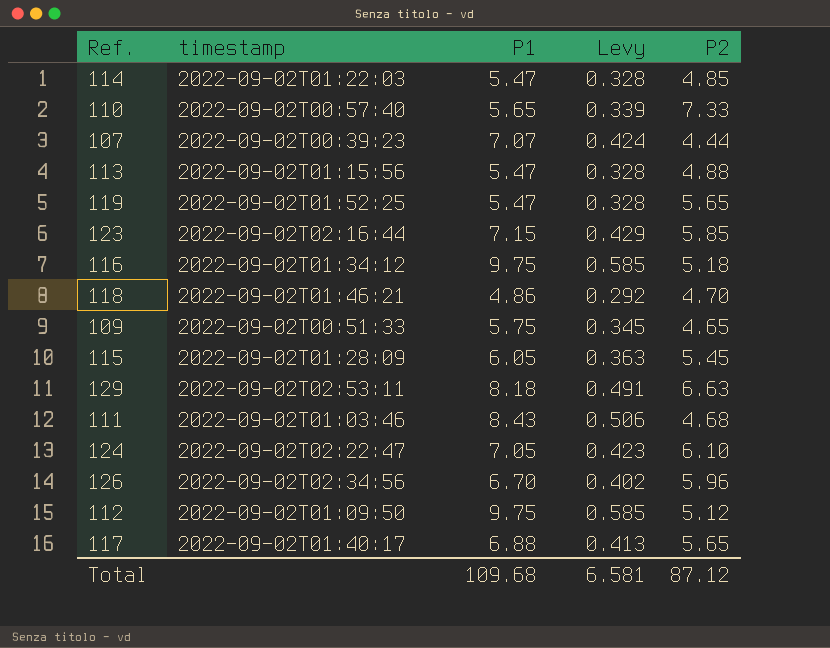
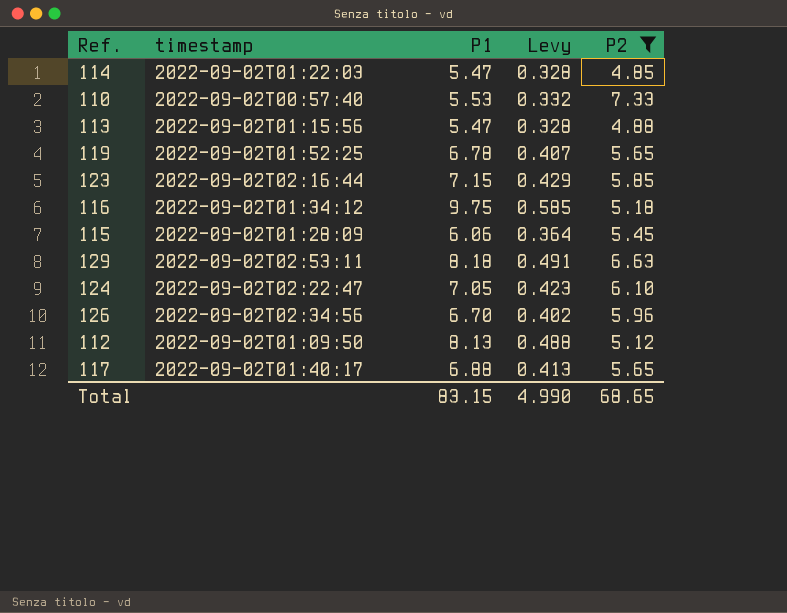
filter: none -> P2 >= 4.85
110 | P1: 5.65 -> 5.53
110 | Levy: 0.339 -> 0.332
119 | P1: 5.47 -> 6.78
119 | Levy: 0.328 -> 0.407
115 | P1: 6.05 -> 6.06
115 | Levy: 0.363 -> 0.364
112 | P1: 9.75 -> 8.13
112 | Levy: 0.585 -> 0.488
Total | P1: 109.68 -> 83.15
Total | Levy: 6.581 -> 4.990
Total | P2: 87.12 -> 68.65

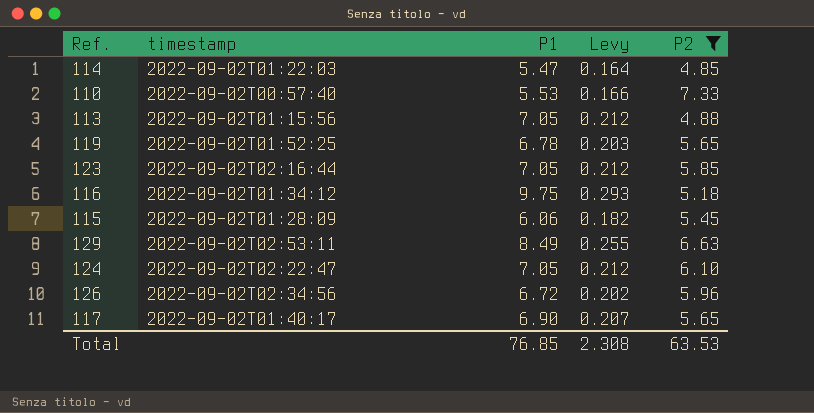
column Levy | formula: [P1] * 0.06 -> [P1] * 0.03
row 112: 2022-09-02T01:09:50 | 8.13 | 0.488 | 5.12 -> none
113 | P1: 5.47 -> 7.05
123 | P1: 7.15 -> 7.05
129 | P1: 8.18 -> 8.49
126 | P1: 6.70 -> 6.72
117 | P1: 6.88 -> 6.90
Total | P1: 83.15 -> 76.85
Total | Levy: 4.990 -> 2.308
Total | P2: 68.65 -> 63.53

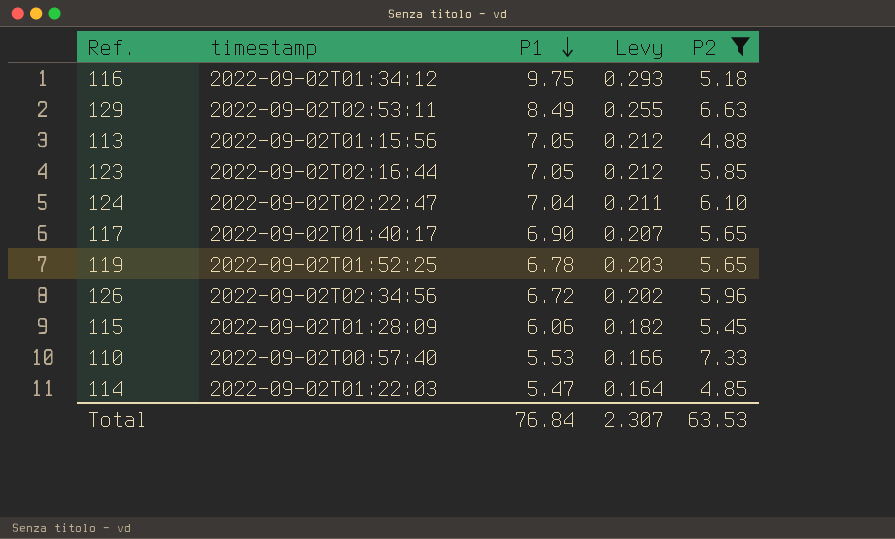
row order: none -> P1 descending
124 | P1: 7.05 -> 7.04
124 | Levy: 0.212 -> 0.211
Total | P1: 76.85 -> 76.84
Total | Levy: 2.308 -> 2.307

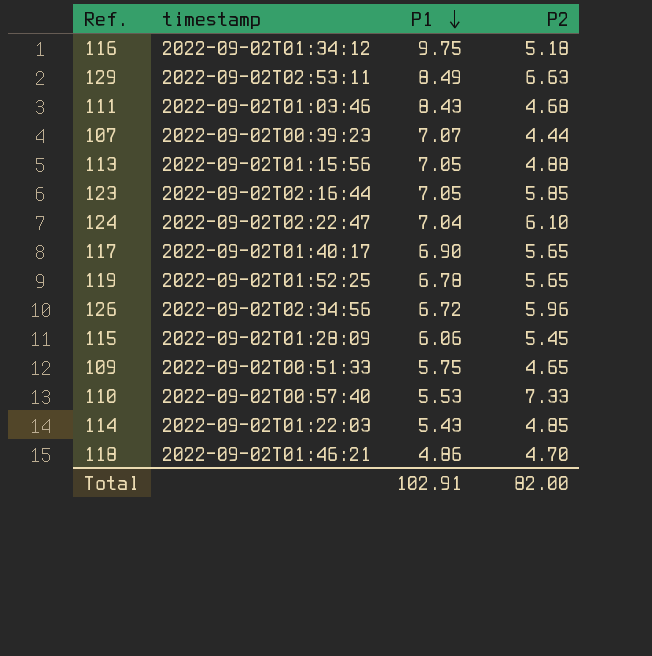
filter: P2 >= 4.85 -> none
column Levy | formula: [P1] * 0.03 -> none
114 | P1: 5.47 -> 5.43
Total | P1: 76.84 -> 102.91
Total | P2: 63.53 -> 82.00

